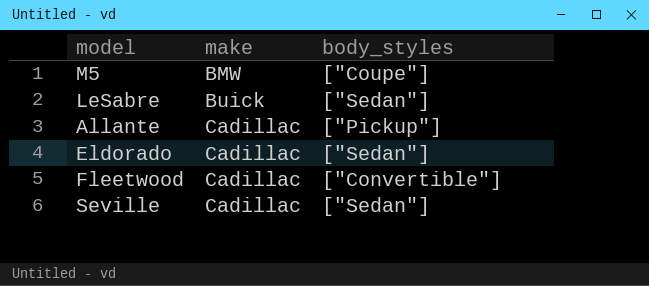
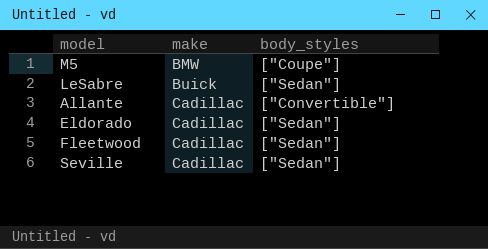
Allante | body_styles: ["Pickup"] -> ["Convertible"]
Fleetwood | body_styles: ["Convertible"] -> ["Sedan"]

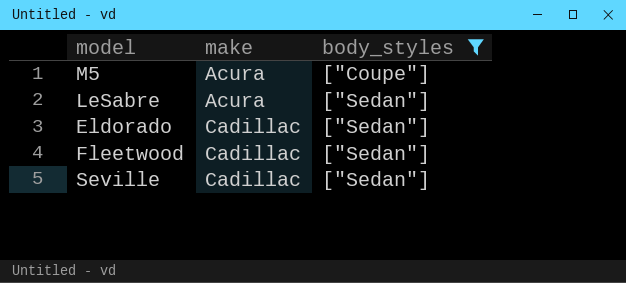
filter: none -> body_styles != ["Convertible"]
M5 | make: BMW -> Acura
LeSabre | make: Buick -> Acura

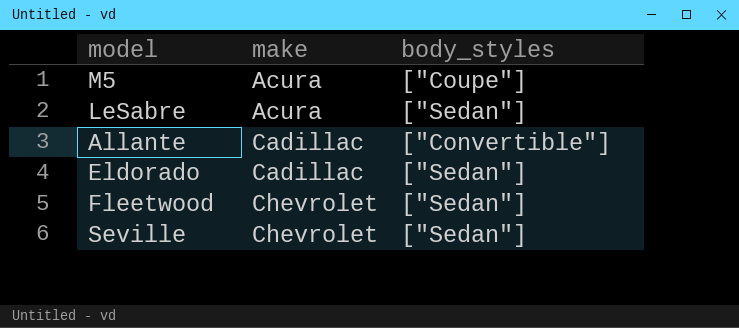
filter: body_styles != ["Convertible"] -> none
Fleetwood | make: Cadillac -> Chevrolet
Seville | make: Cadillac -> Chevrolet

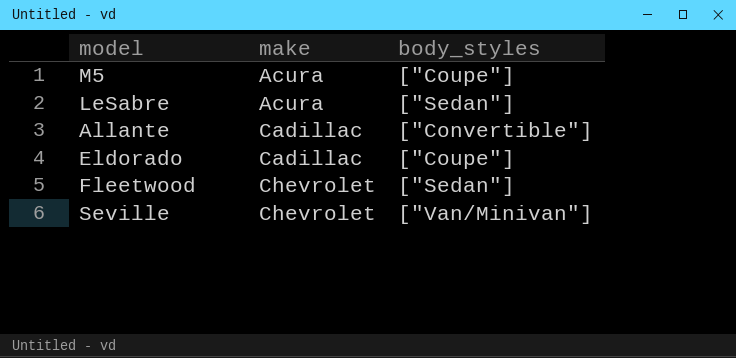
Eldorado | body_styles: ["Sedan"] -> ["Coupe"]
Seville | body_styles: ["Sedan"] -> ["Van/Minivan"]

